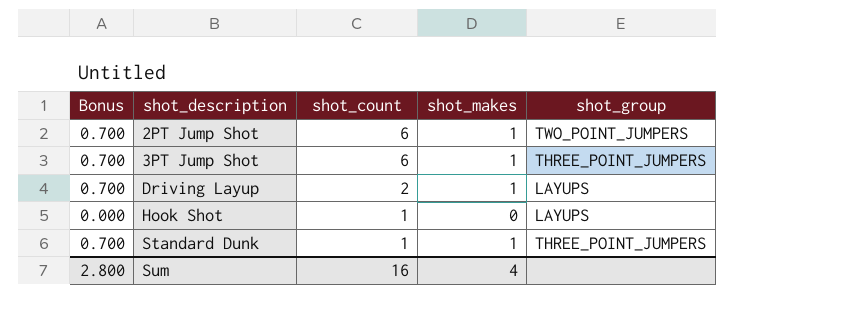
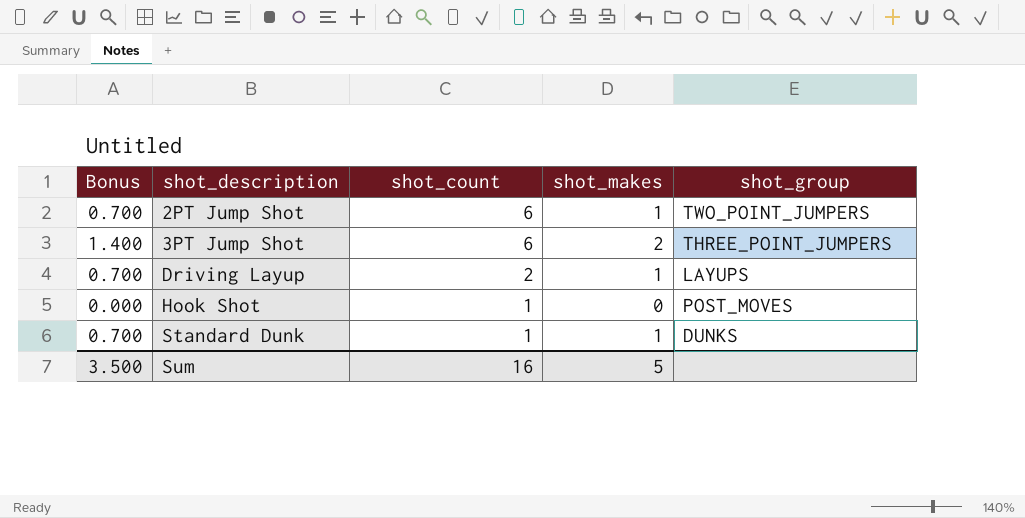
3PT Jump Shot | Bonus: 0.700 -> 1.400
3PT Jump Shot | shot_makes: 1 -> 2
Hook Shot | shot_group: LAYUPS -> POST_MOVES
Standard Dunk | shot_group: THREE_POINT_JUMPERS -> DUNKS
Sum | Bonus: 2.800 -> 3.500
Sum | shot_makes: 4 -> 5

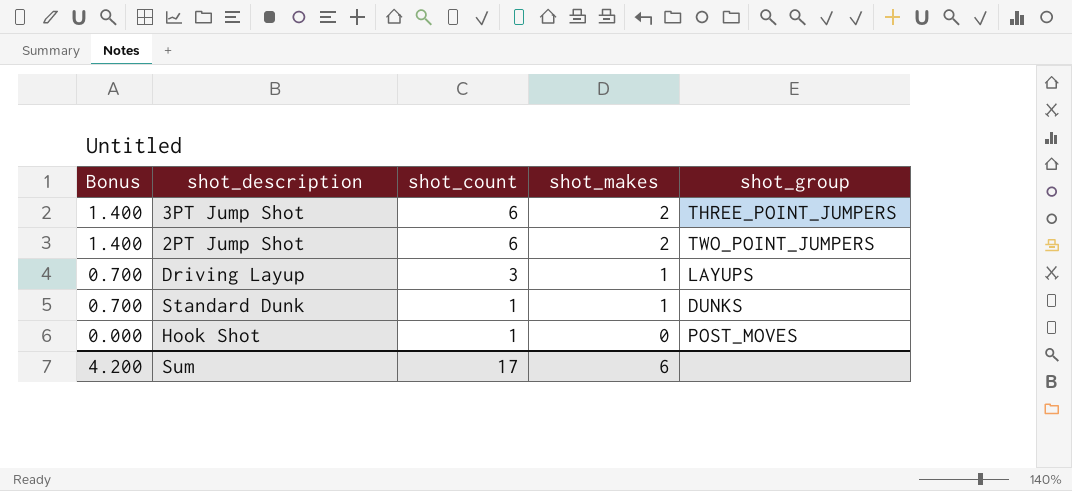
row order: shot_description ascending -> Bonus descending
2PT Jump Shot | Bonus: 0.700 -> 1.400
2PT Jump Shot | shot_makes: 1 -> 2
Driving Layup | shot_count: 2 -> 3
Sum | Bonus: 3.500 -> 4.200
Sum | shot_count: 16 -> 17
Sum | shot_makes: 5 -> 6

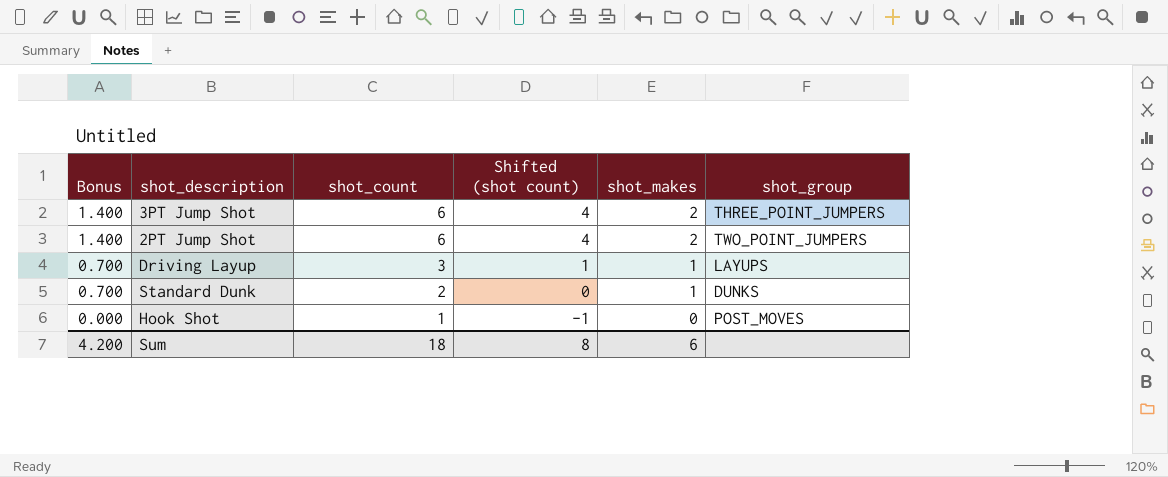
column Shifted (shot count) | formula: none -> [shot_count] - 2
Standard Dunk | shot_count: 1 -> 2
Sum | shot_count: 17 -> 18

